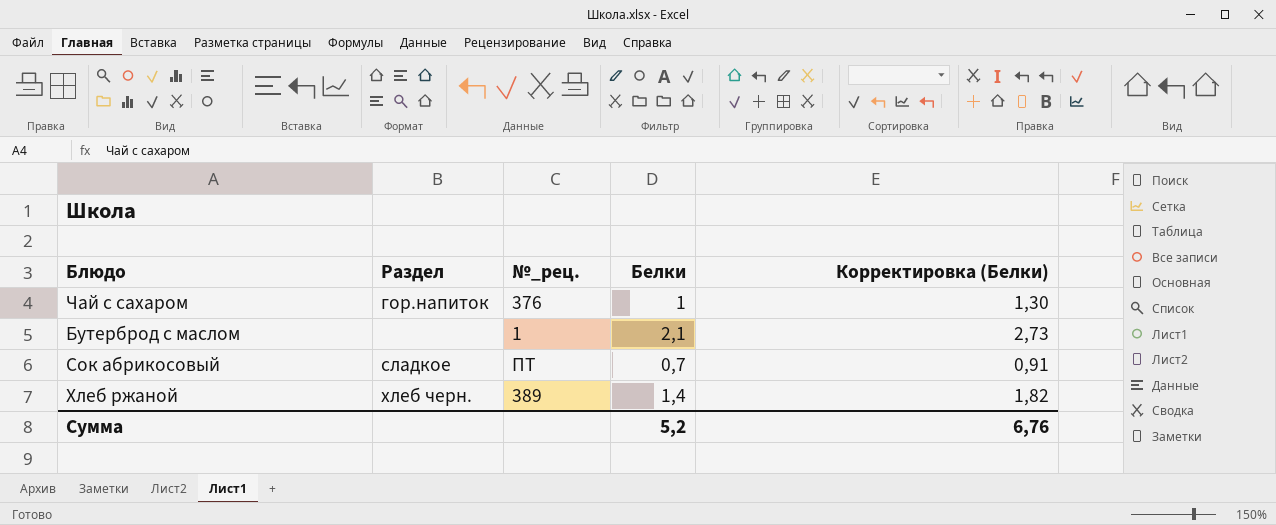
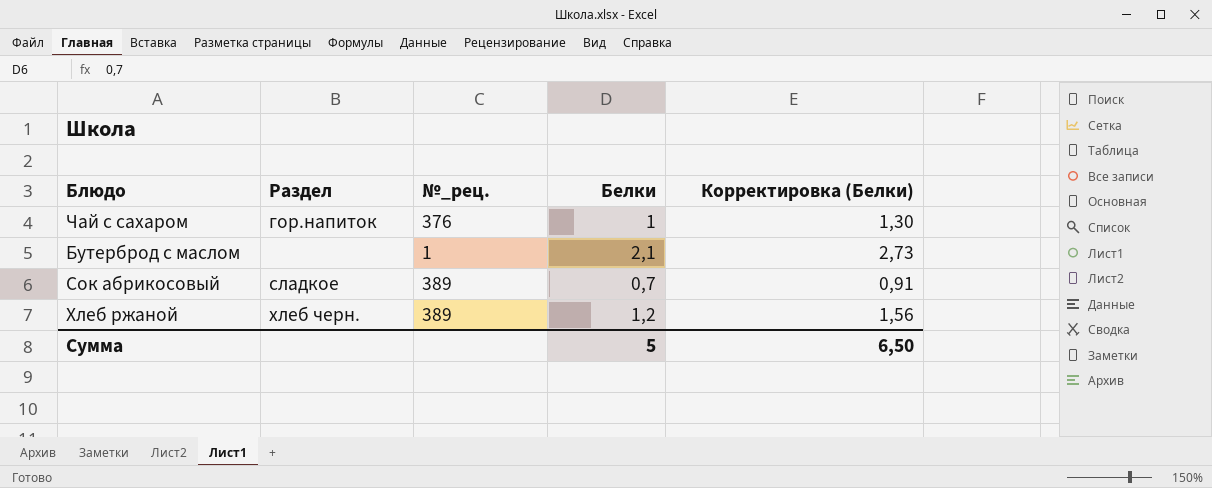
Сок абрикосовый | №_рец.: ПТ -> 389
Хлеб ржаной | Белки: 1,4 -> 1,2
Хлеб ржаной | Корректировка (Белки): 1,82 -> 1,56
Сумма | Белки: 5,2 -> 5
Сумма | Корректировка (Белки): 6,76 -> 6,50

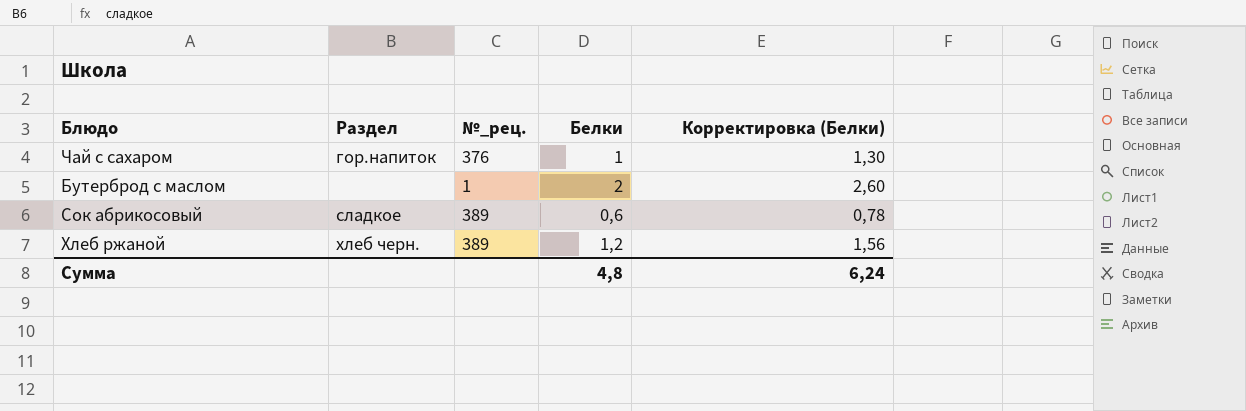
Бутерброд с маслом | Белки: 2,1 -> 2
Бутерброд с маслом | Корректировка (Белки): 2,73 -> 2,60
Сок абрикосовый | Белки: 0,7 -> 0,6
Сок абрикосовый | Корректировка (Белки): 0,91 -> 0,78
Сумма | Белки: 5 -> 4,8
Сумма | Корректировка (Белки): 6,50 -> 6,24

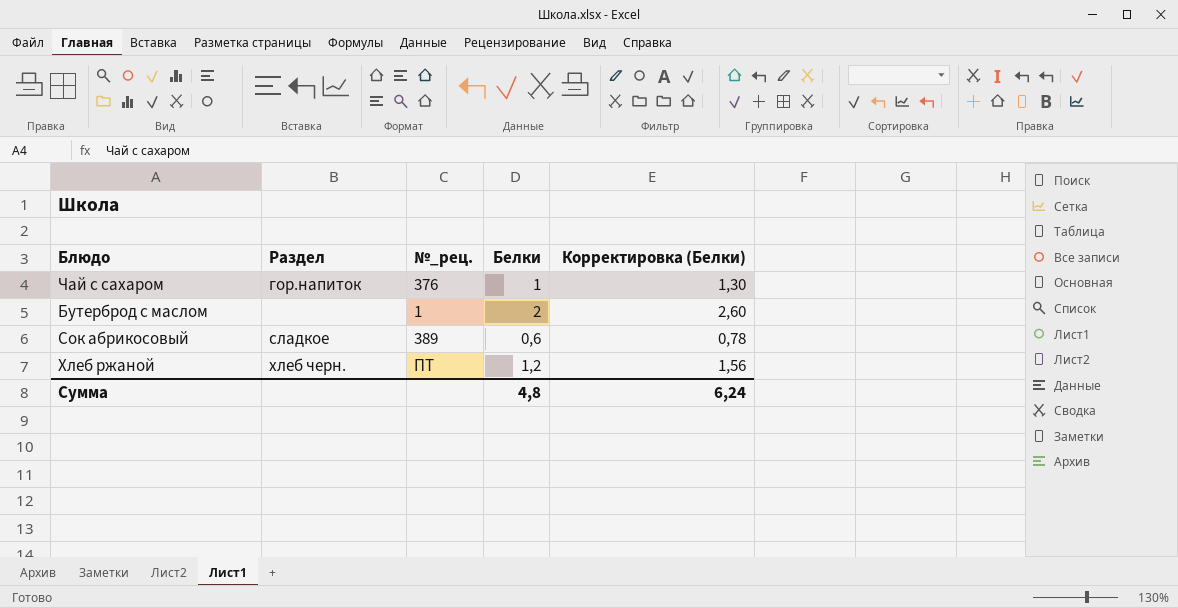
Хлеб ржаной | №_рец.: 389 -> ПТ

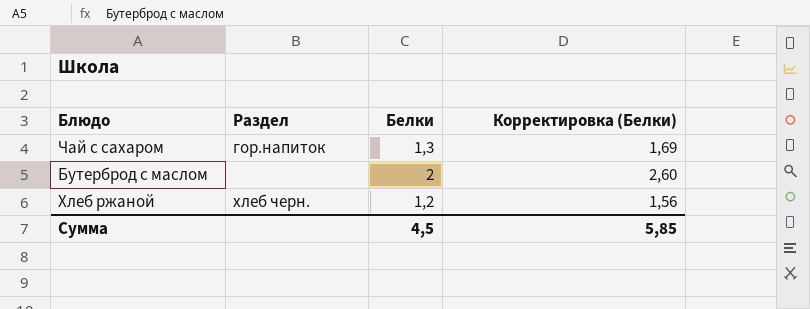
column №_рец. | position: 3 -> none
row Сок абрикосовый: сладкое | 389 | 0,6 | 0,78 -> none
Чай с сахаром | Белки: 1 -> 1,3
Чай с сахаром | Корректировка (Белки): 1,30 -> 1,69
Сумма | Белки: 4,8 -> 4,5
Сумма | Корректировка (Белки): 6,24 -> 5,85

